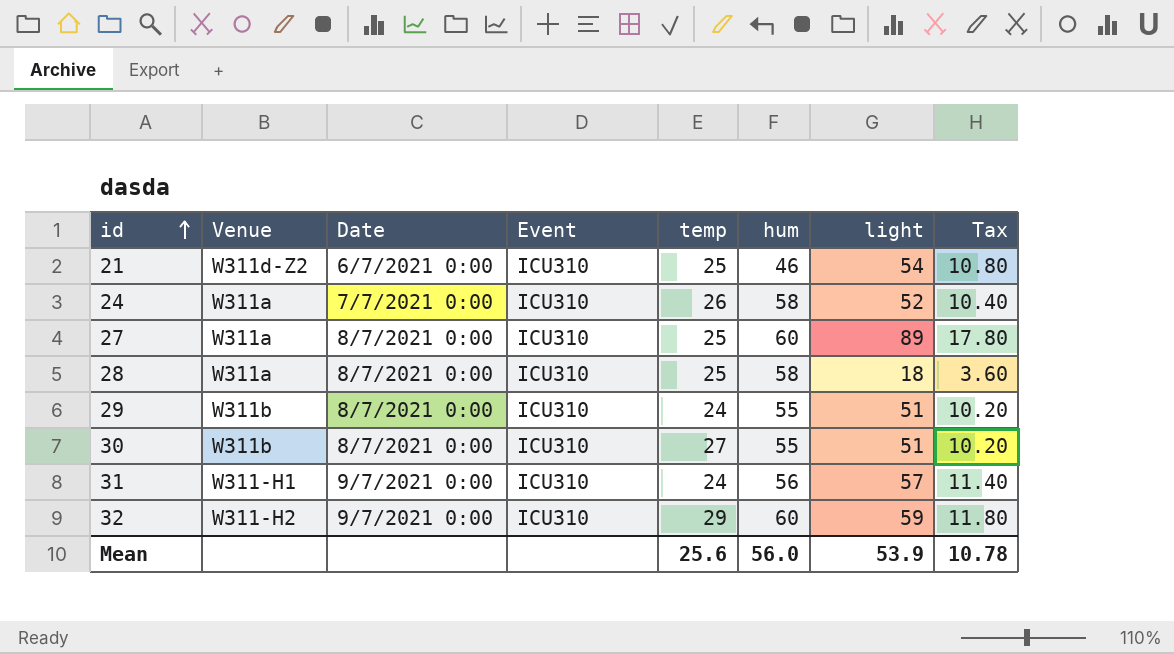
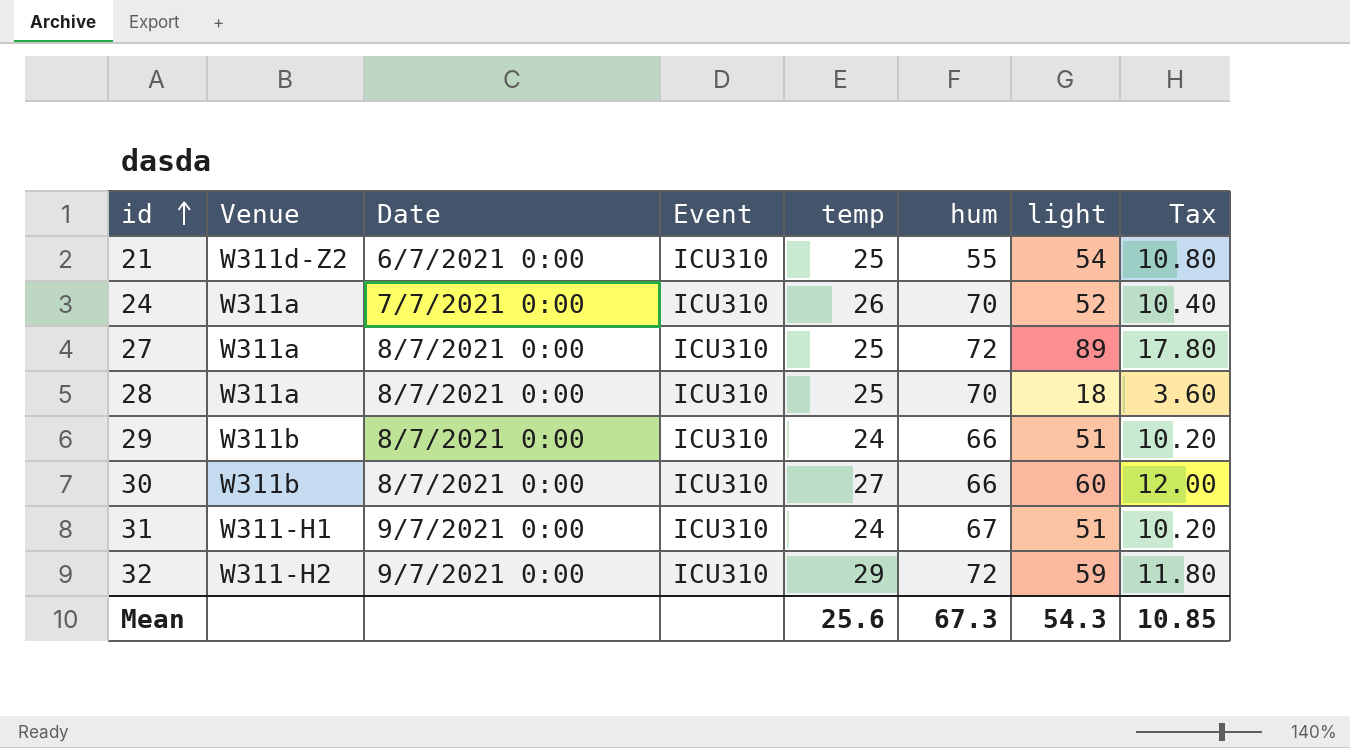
21 | hum: 46 -> 55
24 | hum: 58 -> 70
27 | hum: 60 -> 72
28 | hum: 58 -> 70
29 | hum: 55 -> 66
30 | hum: 55 -> 66
30 | light: 51 -> 60
30 | Tax: 10.20 -> 12.00
31 | hum: 56 -> 67
31 | light: 57 -> 51
31 | Tax: 11.40 -> 10.20
32 | hum: 60 -> 72
Mean | hum: 56.0 -> 67.3
Mean | light: 53.9 -> 54.3
Mean | Tax: 10.78 -> 10.85

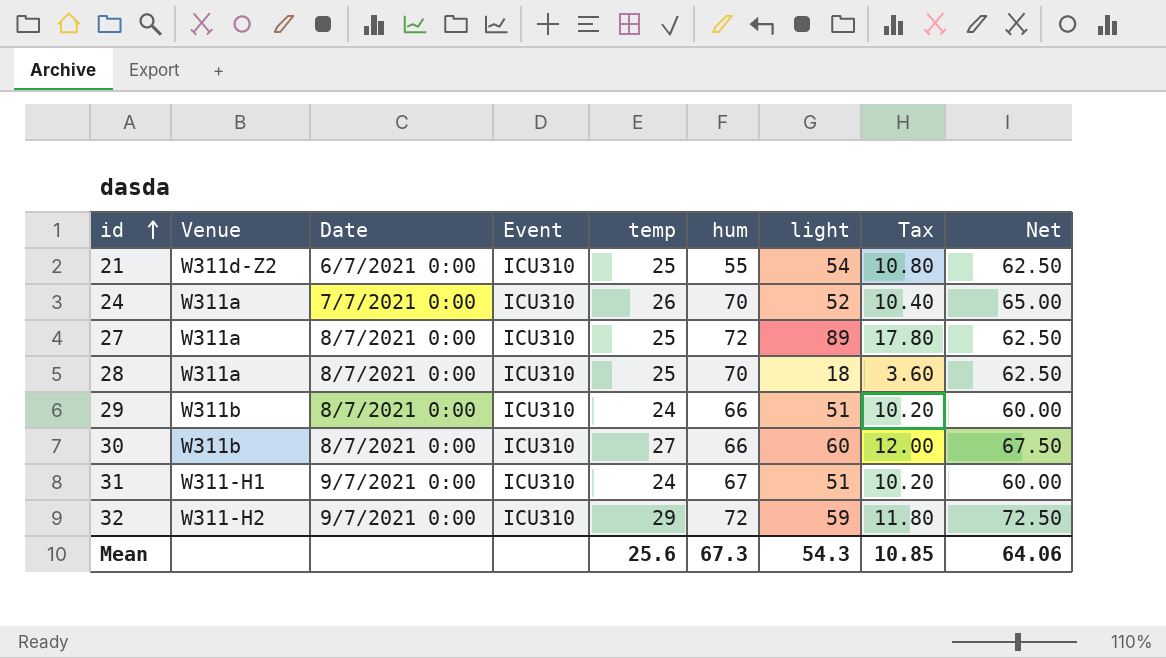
column Net | formula: none -> [temp] * 2.5

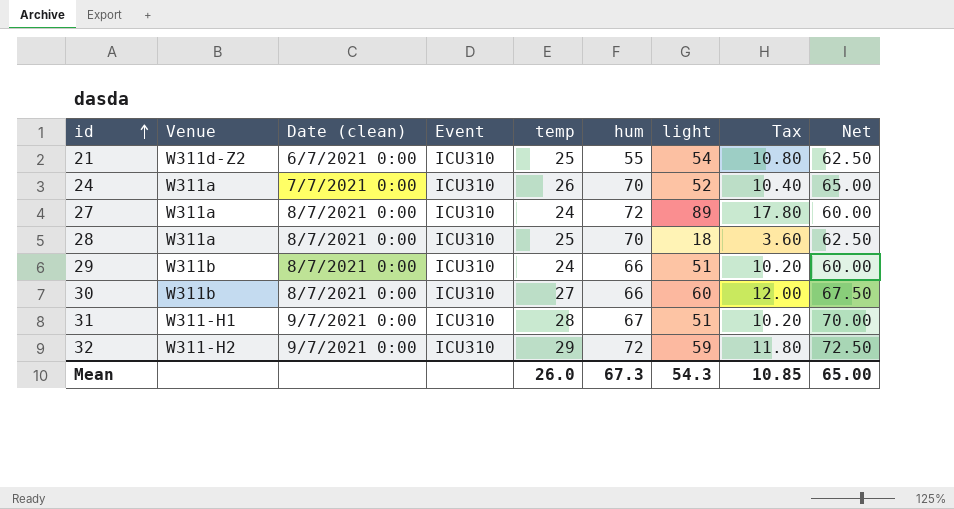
column name: Date -> Date (clean)
27 | temp: 25 -> 24
27 | Net: 62.50 -> 60.00
31 | temp: 24 -> 28
31 | Net: 60.00 -> 70.00
Mean | temp: 25.6 -> 26.0
Mean | Net: 64.06 -> 65.00

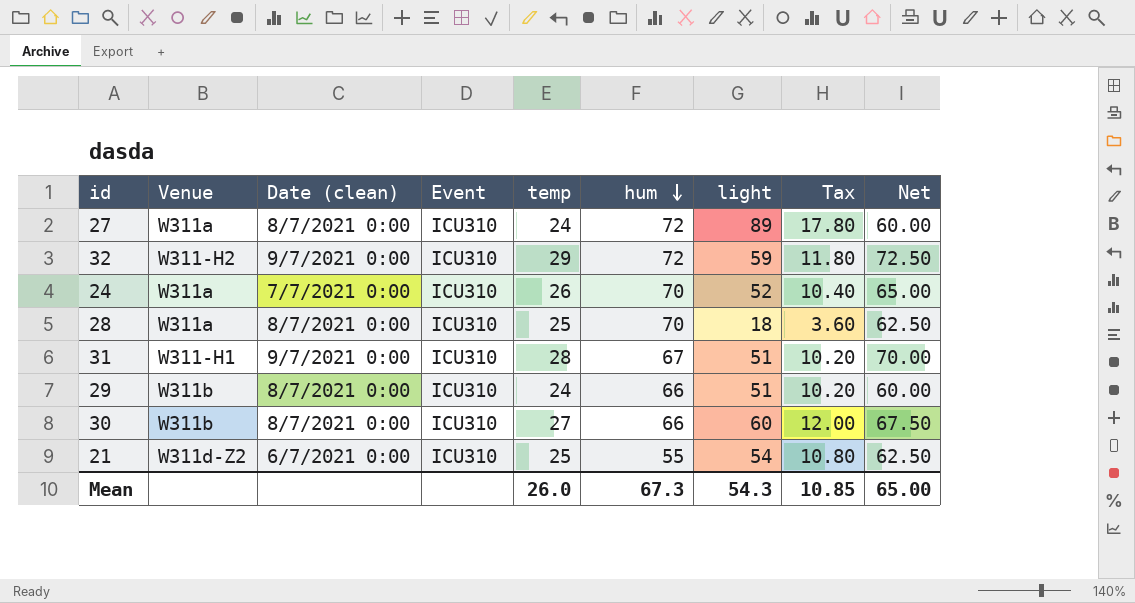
row order: id ascending -> hum descending

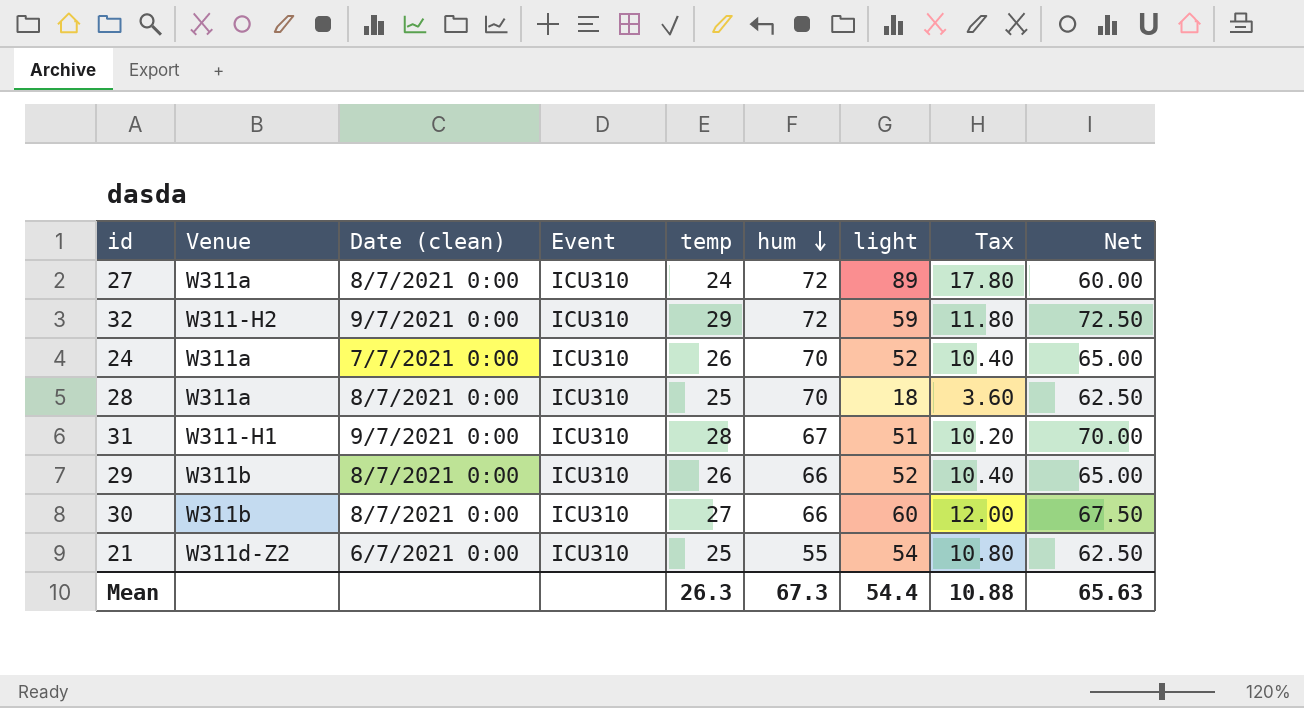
29 | temp: 24 -> 26
29 | light: 51 -> 52
29 | Tax: 10.20 -> 10.40
29 | Net: 60.00 -> 65.00
Mean | temp: 26.0 -> 26.3
Mean | light: 54.3 -> 54.4
Mean | Tax: 10.85 -> 10.88
Mean | Net: 65.00 -> 65.63

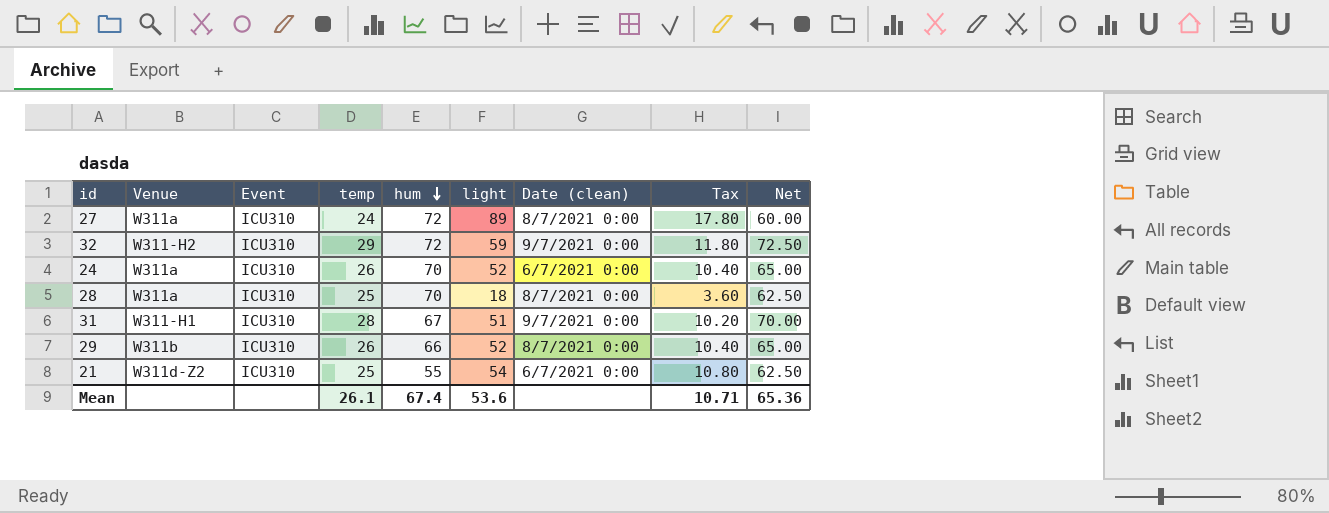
column Date (clean) | position: 3 -> 7
row 30: W311b | 8/7/2021 0:00 | ICU310 | 27 | 66 | 60 | 12.00 | 67.50 -> none
24 | Date (clean): 7/7/2021 0:00 -> 6/7/2021 0:00
Mean | temp: 26.3 -> 26.1
Mean | hum: 67.3 -> 67.4
Mean | light: 54.4 -> 53.6
Mean | Tax: 10.88 -> 10.71
Mean | Net: 65.63 -> 65.36

